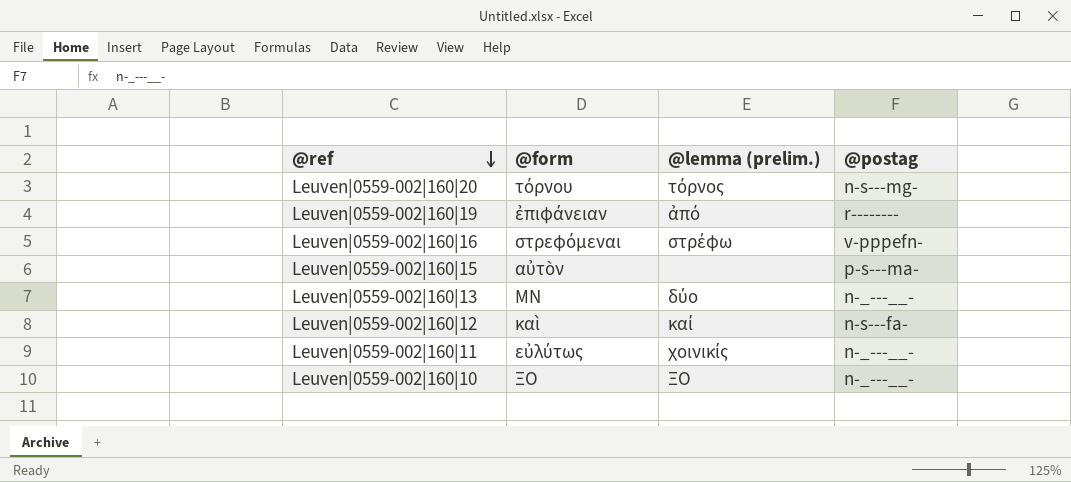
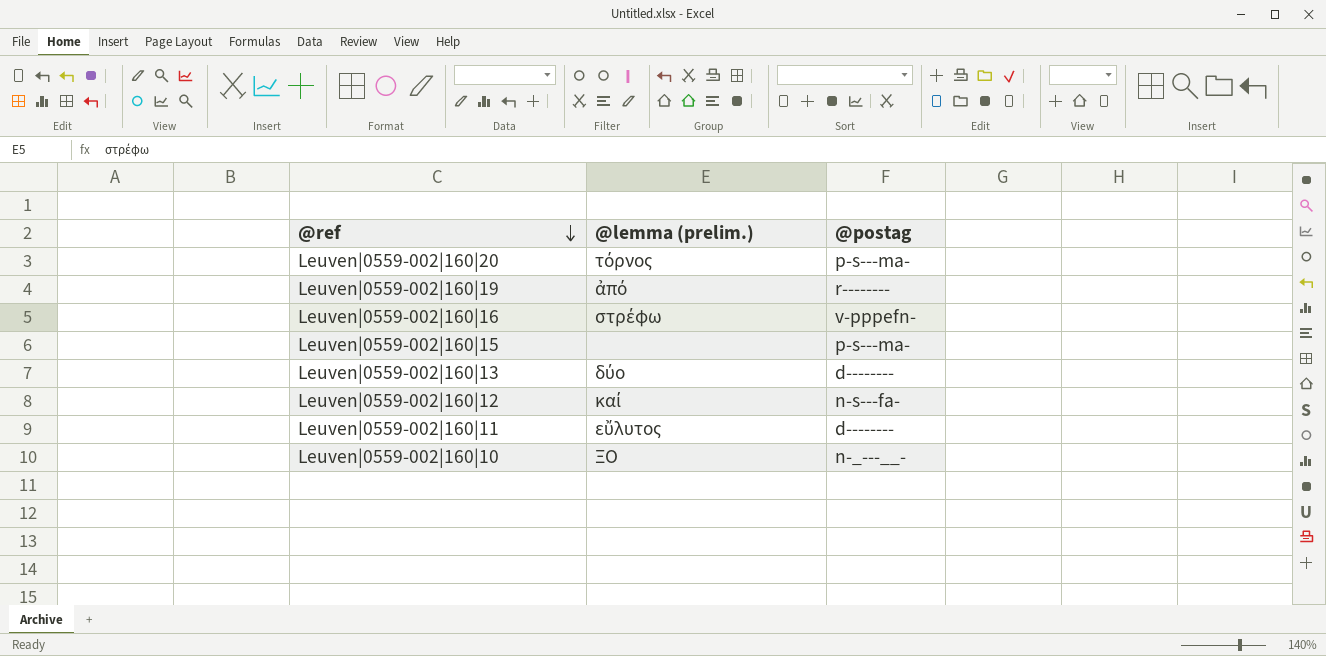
column @form | position: 2 -> none
Leuven|0559-002|160|20 | @postag: n-s---mg- -> p-s---ma-
Leuven|0559-002|160|13 | @postag: n-_---__- -> d--------
Leuven|0559-002|160|11 | @lemma (prelim.): χοινικίς -> εὔλυτος
Leuven|0559-002|160|11 | @postag: n-_---__- -> d--------

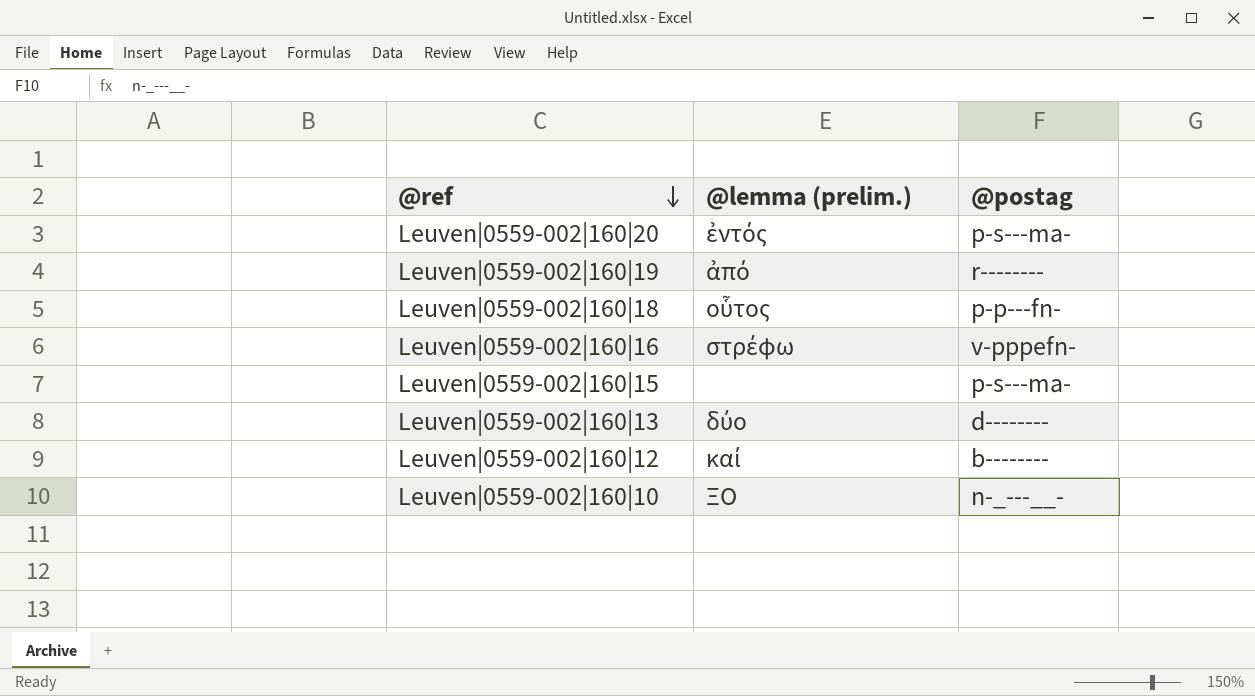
row Leuven|0559-002|160|11: εὔλυτος | d-------- -> none
Leuven|0559-002|160|20 | @lemma (prelim.): τόρνος -> ἐντός
row Leuven|0559-002|160|18: none -> οὗτος | p-p---fn-
Leuven|0559-002|160|12 | @postag: n-s---fa- -> b--------

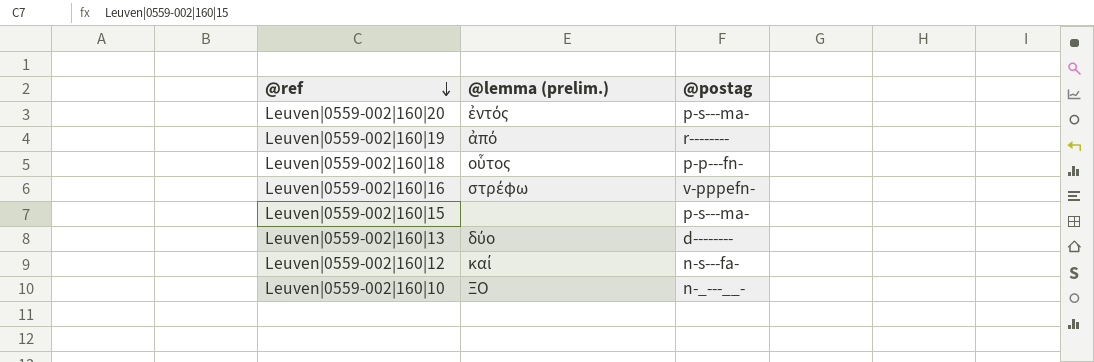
Leuven|0559-002|160|12 | @postag: b-------- -> n-s---fa-

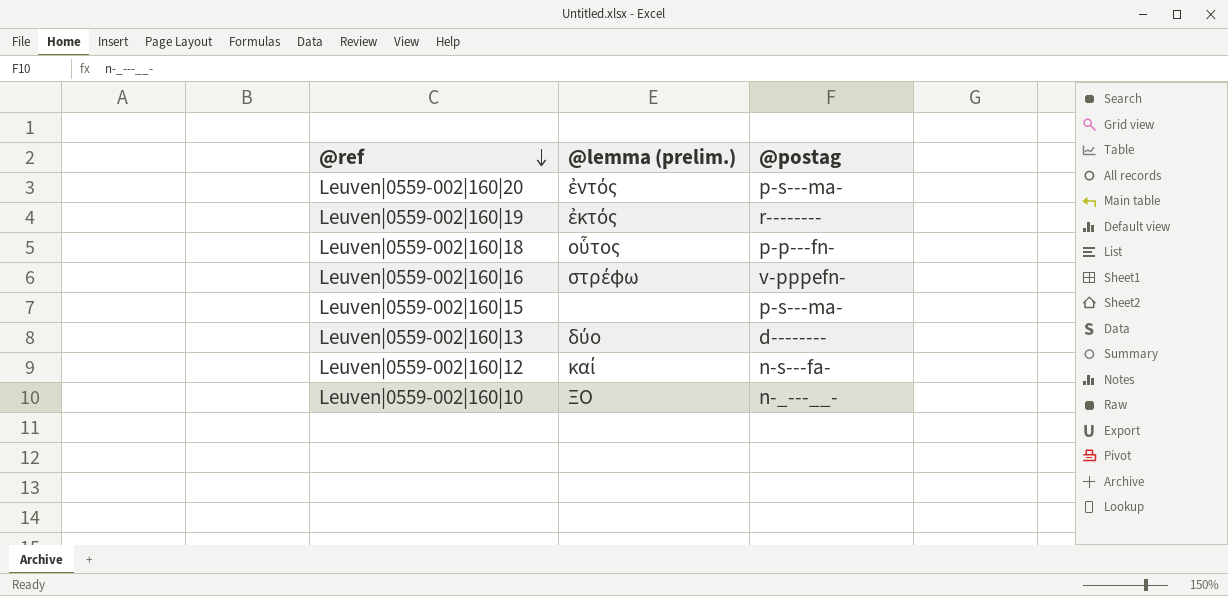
Leuven|0559-002|160|19 | @lemma (prelim.): ἀπό -> ἐκτός

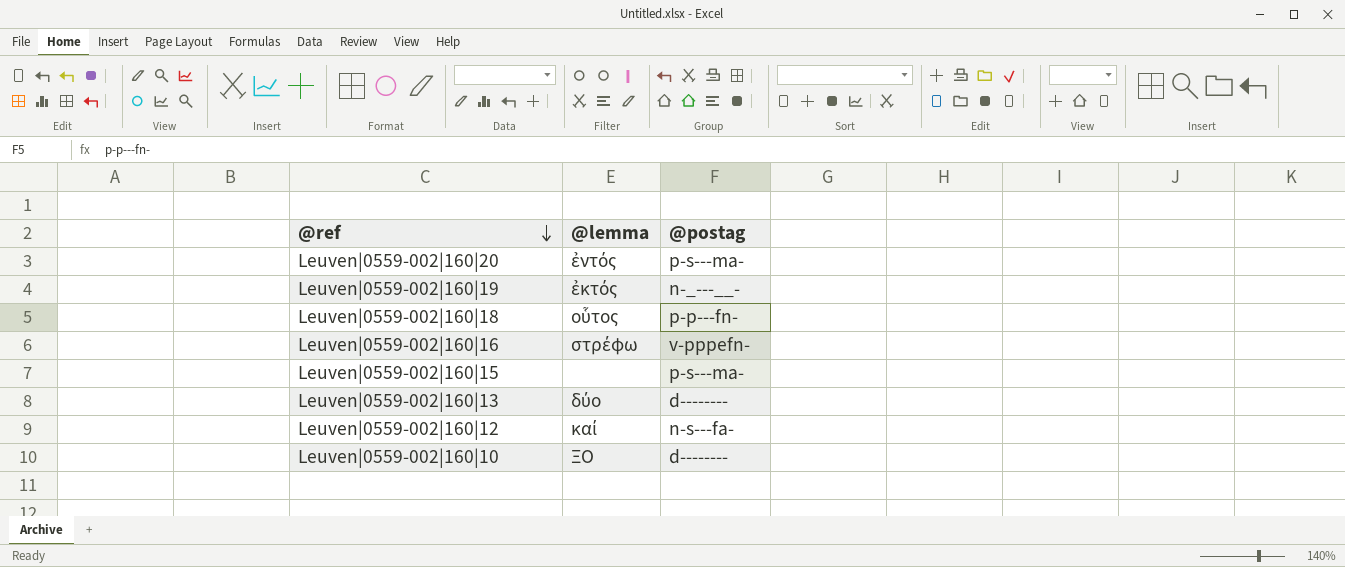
column name: @lemma (prelim.) -> @lemma
Leuven|0559-002|160|19 | @postag: r-------- -> n-_---__-
Leuven|0559-002|160|10 | @postag: n-_---__- -> d--------

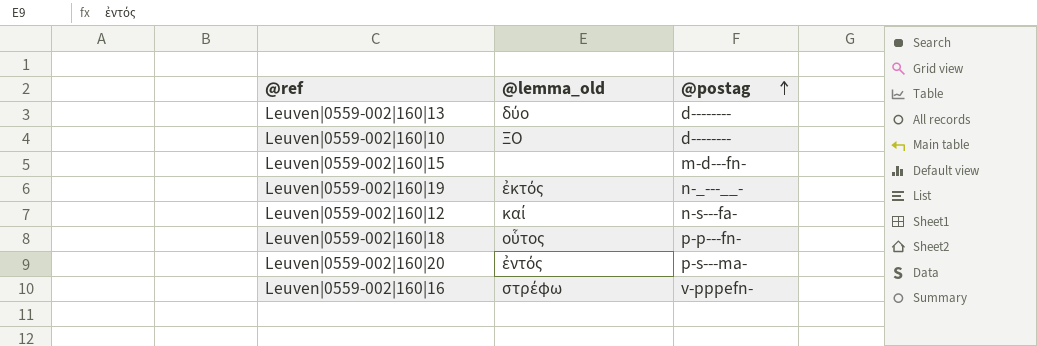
row order: @ref descending -> @postag ascending
column name: @lemma -> @lemma_old
Leuven|0559-002|160|15 | @postag: p-s---ma- -> m-d---fn-

